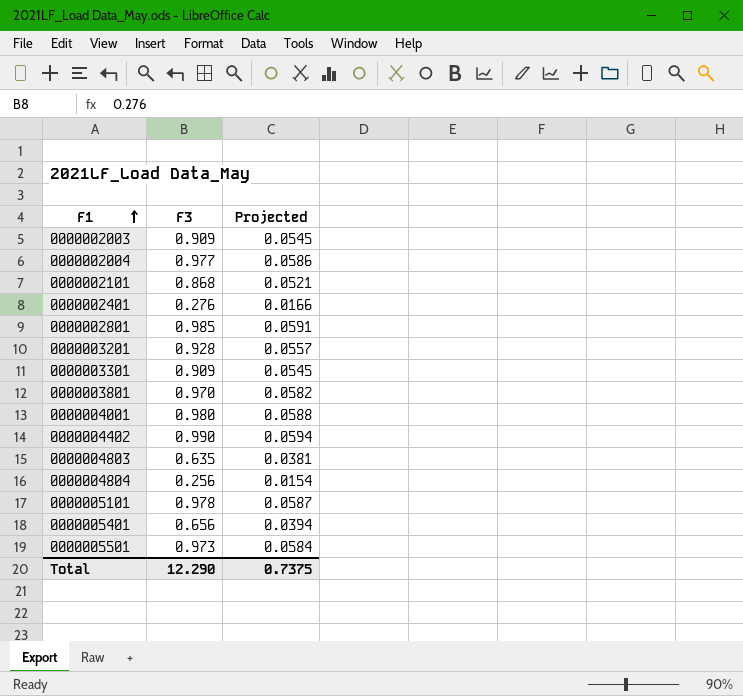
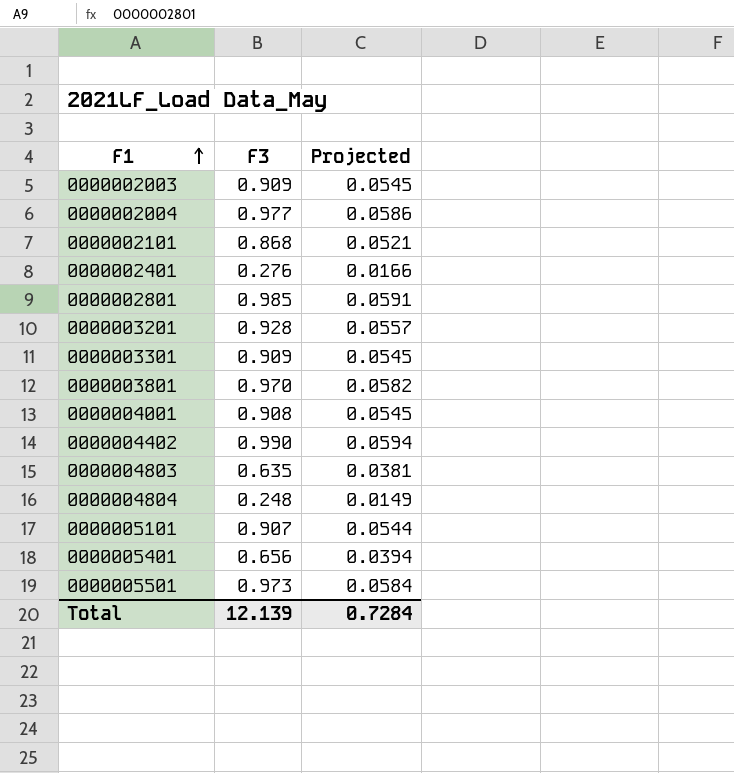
0000004001 | F3: 0.980 -> 0.908
0000004001 | Projected: 0.0588 -> 0.0545
0000004804 | F3: 0.256 -> 0.248
0000004804 | Projected: 0.0154 -> 0.0149
0000005101 | F3: 0.978 -> 0.907
0000005101 | Projected: 0.0587 -> 0.0544
Total | F3: 12.290 -> 12.139
Total | Projected: 0.7375 -> 0.7284

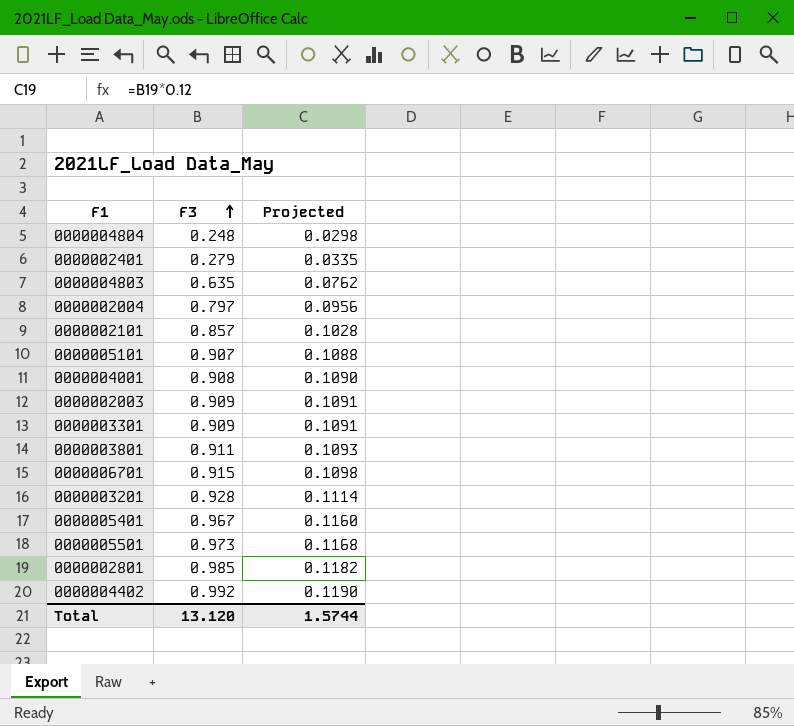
row order: F1 ascending -> F3 ascending
column Projected | formula: [F3] * 0.06 -> [F3] * 0.12
0000002401 | F3: 0.276 -> 0.279
0000002004 | F3: 0.977 -> 0.797
0000002101 | F3: 0.868 -> 0.857
0000003801 | F3: 0.970 -> 0.911
row 0000006701: none -> 0.915 | 0.1098
0000005401 | F3: 0.656 -> 0.967
0000004402 | F3: 0.990 -> 0.992
Total | F3: 12.139 -> 13.120
Total | Projected: 0.7284 -> 1.5744

